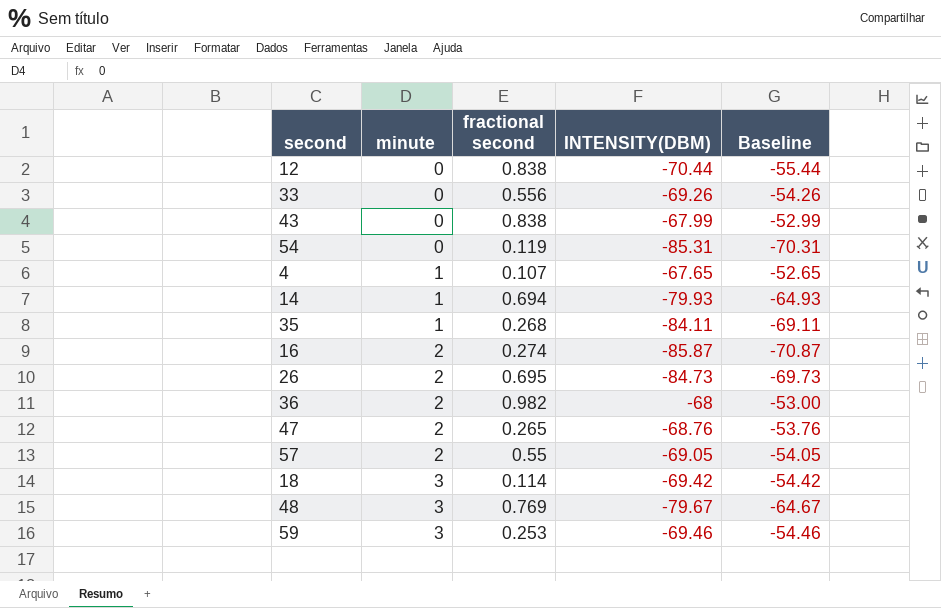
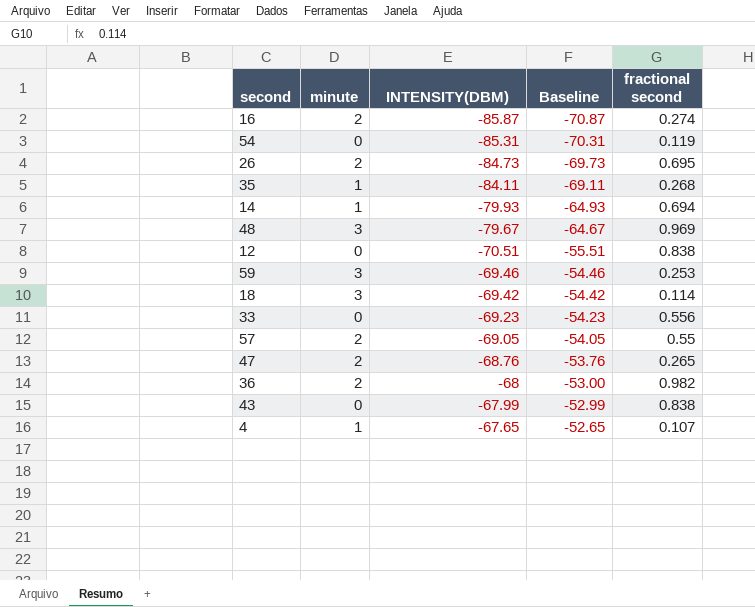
row order: minute ascending -> INTENSITY(DBM) ascending
column fractional second | position: 3 -> 5
48 | fractional second: 0.769 -> 0.969
12 | INTENSITY(DBM): -70.44 -> -70.51
12 | Baseline: -55.44 -> -55.51
33 | INTENSITY(DBM): -69.26 -> -69.23
33 | Baseline: -54.26 -> -54.23

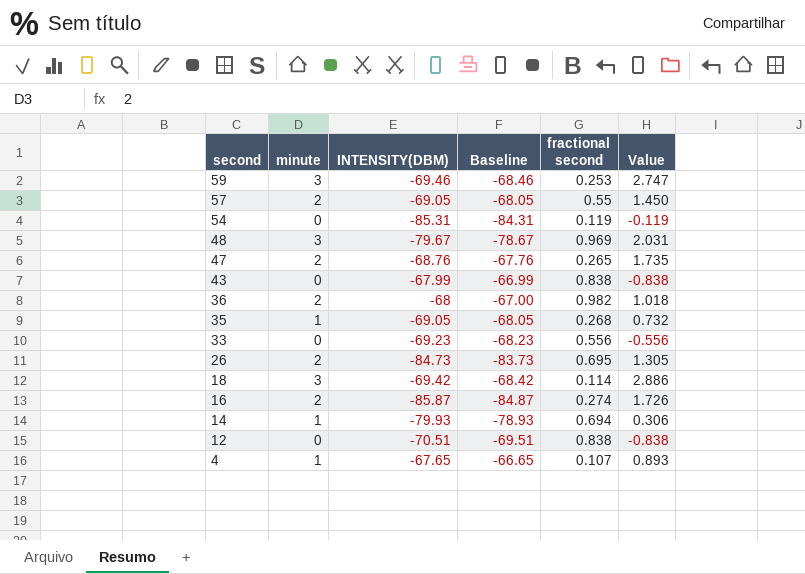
row order: INTENSITY(DBM) ascending -> second descending
column Baseline | formula: [INTENSITY(DBM)] + 15 -> [INTENSITY(DBM)] + 1
column Value | formula: none -> [minute] - [fractional second]
35 | INTENSITY(DBM): -84.11 -> -69.05

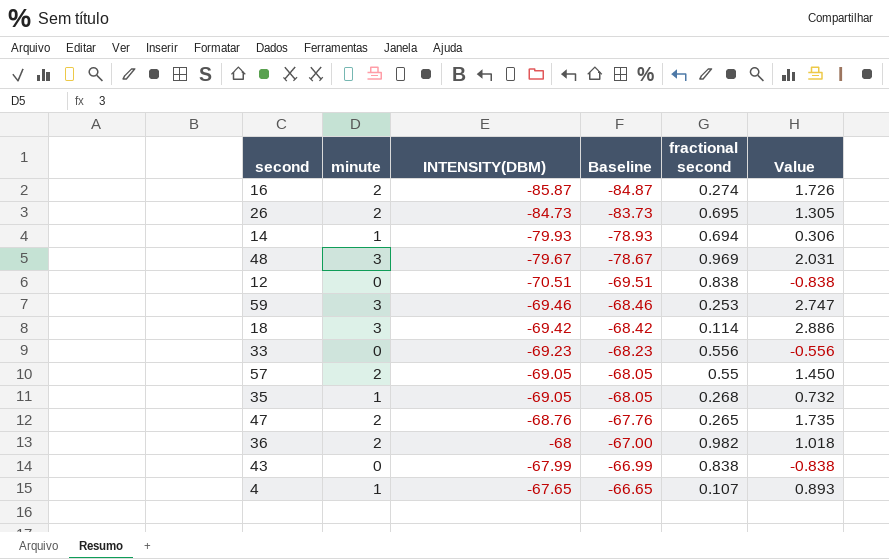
row order: second descending -> INTENSITY(DBM) ascending
row 54: 0 | -85.31 | -84.31 | 0.119 | -0.119 -> none

